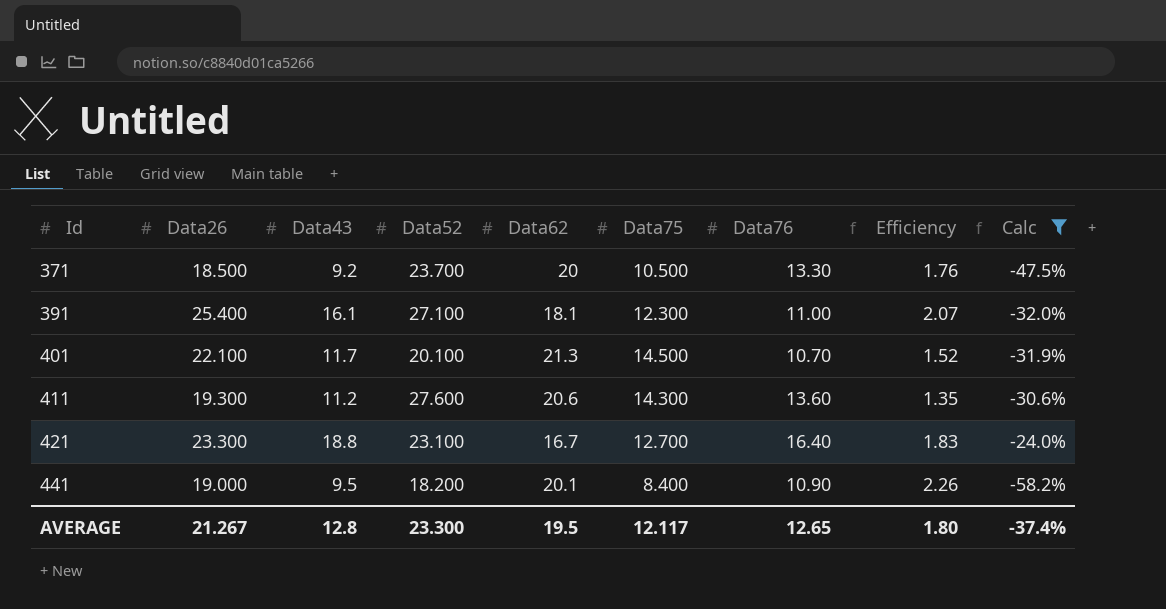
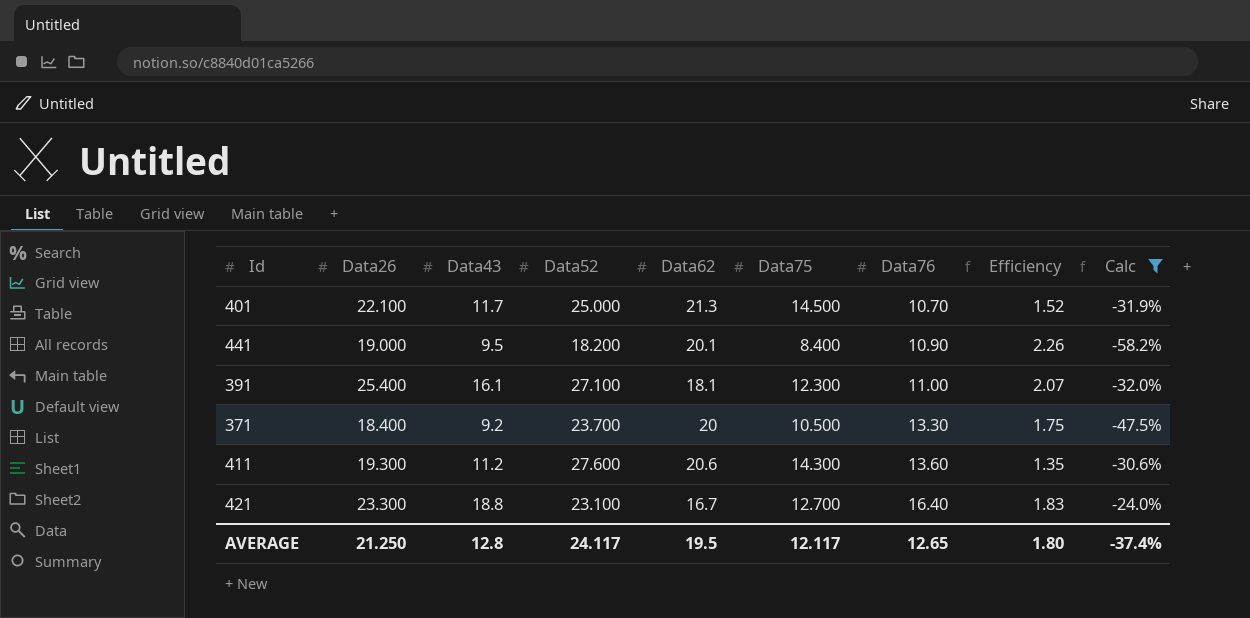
row order: Id ascending -> Data76 ascending
401 | Data52: 20.100 -> 25.000
371 | Data26: 18.500 -> 18.400
371 | Efficiency: 1.76 -> 1.75
AVERAGE | Data26: 21.267 -> 21.250
AVERAGE | Data52: 23.300 -> 24.117

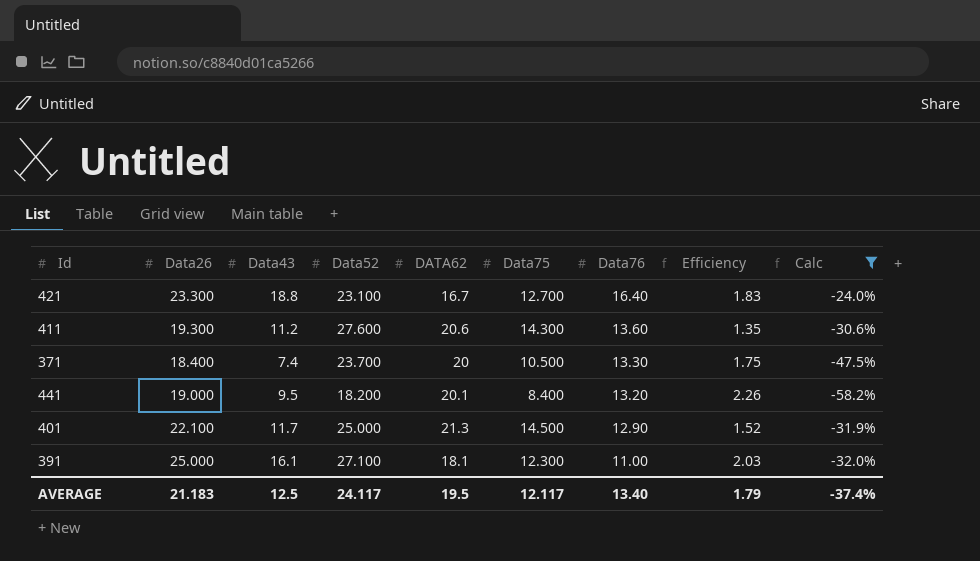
row order: Data76 ascending -> Data76 descending
column name: Data62 -> DATA62
371 | Data43: 9.2 -> 7.4
441 | Data76: 10.90 -> 13.20
401 | Data76: 10.70 -> 12.90
391 | Data26: 25.400 -> 25.000
391 | Efficiency: 2.07 -> 2.03
AVERAGE | Data26: 21.250 -> 21.183
AVERAGE | Data43: 12.8 -> 12.5
AVERAGE | Data76: 12.65 -> 13.40
AVERAGE | Efficiency: 1.80 -> 1.79

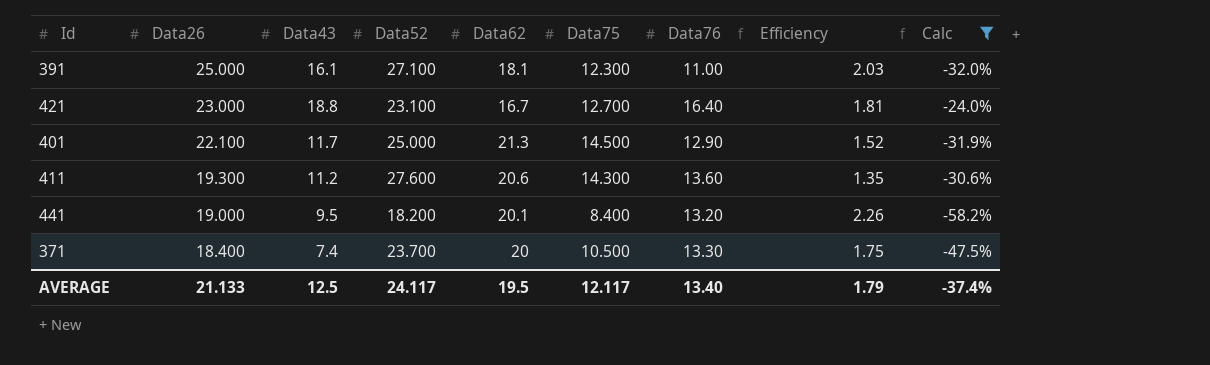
row order: Data76 descending -> Data26 descending
column name: DATA62 -> Data62
421 | Data26: 23.300 -> 23.000
421 | Efficiency: 1.83 -> 1.81
AVERAGE | Data26: 21.183 -> 21.133

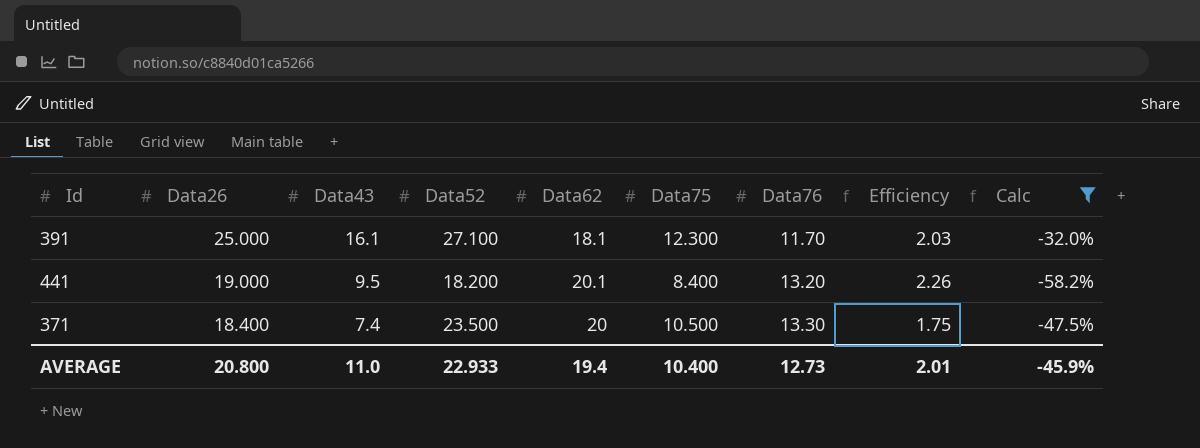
row 421: 23.000 | 18.8 | 23.100 | 16.7 | 12.700 | 16.40 | 1.81 | -24.0% -> none
row 401: 22.100 | 11.7 | 25.000 | 21.3 | 14.500 | 12.90 | 1.52 | -31.9% -> none
row 411: 19.300 | 11.2 | 27.600 | 20.6 | 14.300 | 13.60 | 1.35 | -30.6% -> none
391 | Data76: 11.00 -> 11.70
371 | Data52: 23.700 -> 23.500
AVERAGE | Data26: 21.133 -> 20.800
AVERAGE | Data43: 12.5 -> 11.0
AVERAGE | Data52: 24.117 -> 22.933
AVERAGE | Data62: 19.5 -> 19.4
AVERAGE | Data75: 12.117 -> 10.400
AVERAGE | Data76: 13.40 -> 12.73
AVERAGE | Efficiency: 1.79 -> 2.01
AVERAGE | Calc: -37.4% -> -45.9%

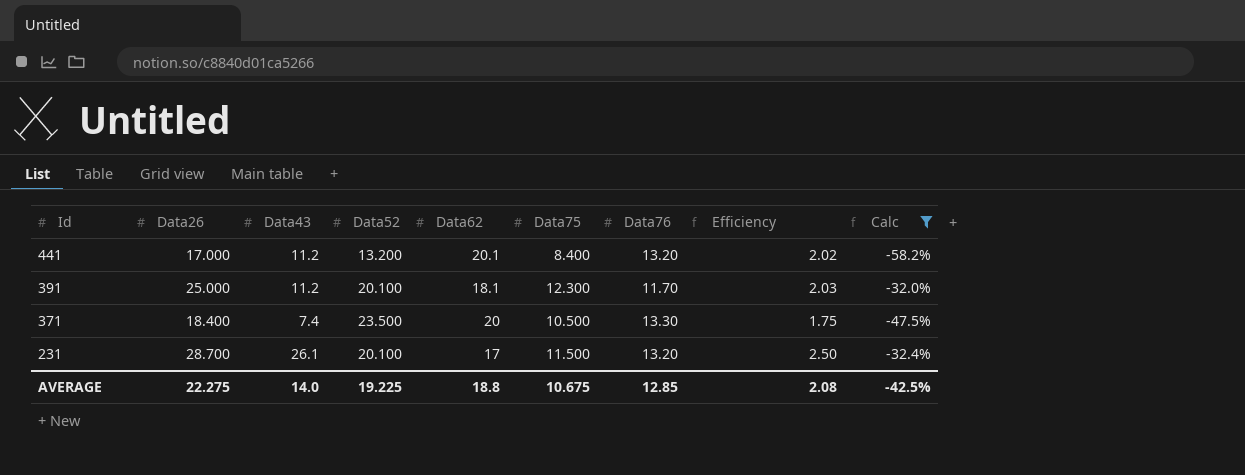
row order: Data26 descending -> Id descending
441 | Data26: 19.000 -> 17.000
441 | Data43: 9.5 -> 11.2
441 | Data52: 18.200 -> 13.200
441 | Efficiency: 2.26 -> 2.02
391 | Data43: 16.1 -> 11.2
391 | Data52: 27.100 -> 20.100
row 231: none -> 28.700 | 26.1 | 20.100 | 17 | 11.500 | 13.20 | 2.50 | -32.4%
AVERAGE | Data26: 20.800 -> 22.275
AVERAGE | Data43: 11.0 -> 14.0
AVERAGE | Data52: 22.933 -> 19.225
AVERAGE | Data62: 19.4 -> 18.8
AVERAGE | Data75: 10.400 -> 10.675
AVERAGE | Data76: 12.73 -> 12.85
AVERAGE | Efficiency: 2.01 -> 2.08
AVERAGE | Calc: -45.9% -> -42.5%

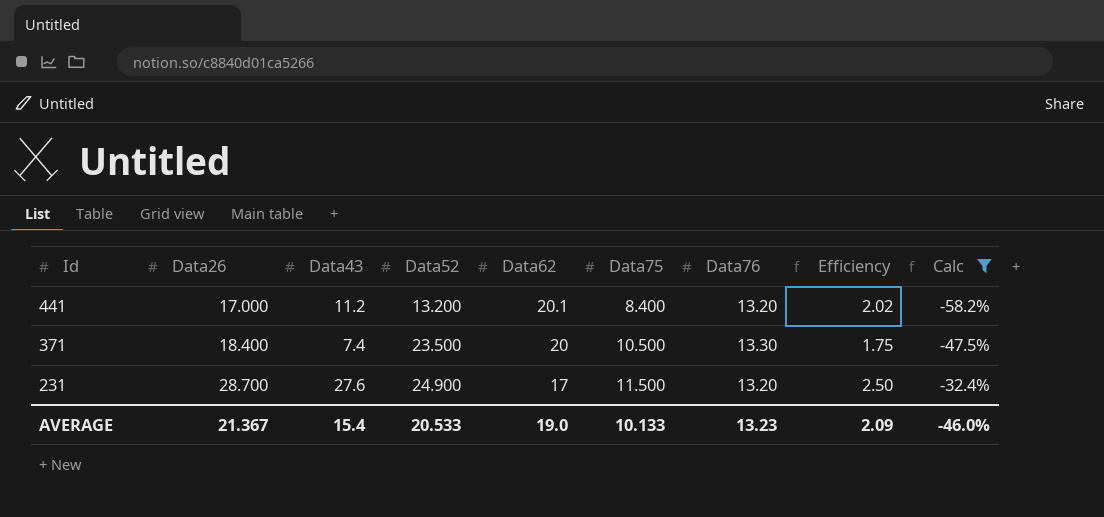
row 391: 25.000 | 11.2 | 20.100 | 18.1 | 12.300 | 11.70 | 2.03 | -32.0% -> none
231 | Data43: 26.1 -> 27.6
231 | Data52: 20.100 -> 24.900
AVERAGE | Data26: 22.275 -> 21.367
AVERAGE | Data43: 14.0 -> 15.4
AVERAGE | Data52: 19.225 -> 20.533
AVERAGE | Data62: 18.8 -> 19.0
AVERAGE | Data75: 10.675 -> 10.133
AVERAGE | Data76: 12.85 -> 13.23
AVERAGE | Efficiency: 2.08 -> 2.09
AVERAGE | Calc: -42.5% -> -46.0%

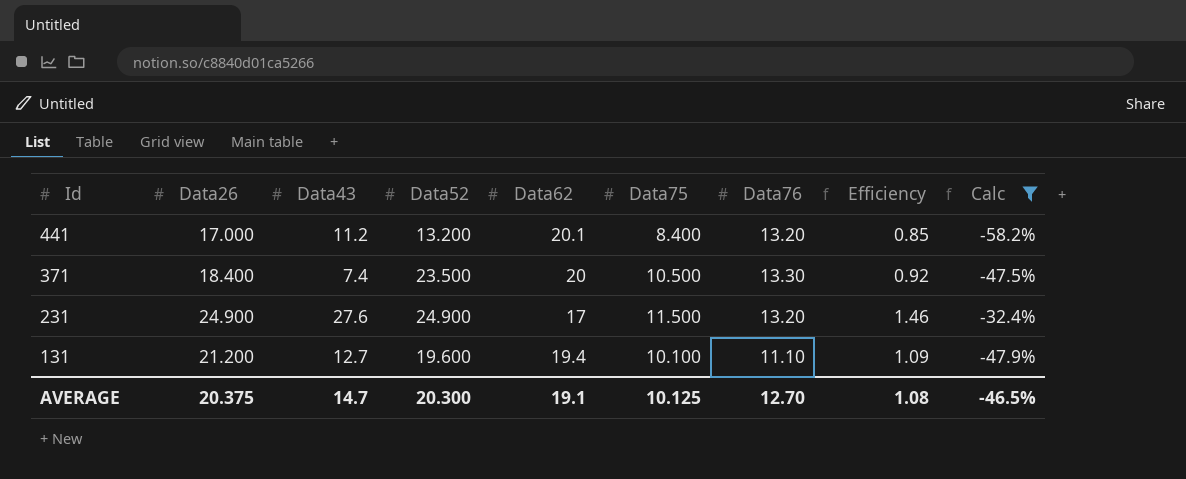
column Efficiency | formula: [Data26] / [Data75] -> [Data26] / [Data62]
231 | Data26: 28.700 -> 24.900
row 131: none -> 21.200 | 12.7 | 19.600 | 19.4 | 10.100 | 11.10 | 1.09 | -47.9%
AVERAGE | Data26: 21.367 -> 20.375
AVERAGE | Data43: 15.4 -> 14.7
AVERAGE | Data52: 20.533 -> 20.300
AVERAGE | Data62: 19.0 -> 19.1
AVERAGE | Data75: 10.133 -> 10.125
AVERAGE | Data76: 13.23 -> 12.70
AVERAGE | Efficiency: 2.09 -> 1.08
AVERAGE | Calc: -46.0% -> -46.5%

